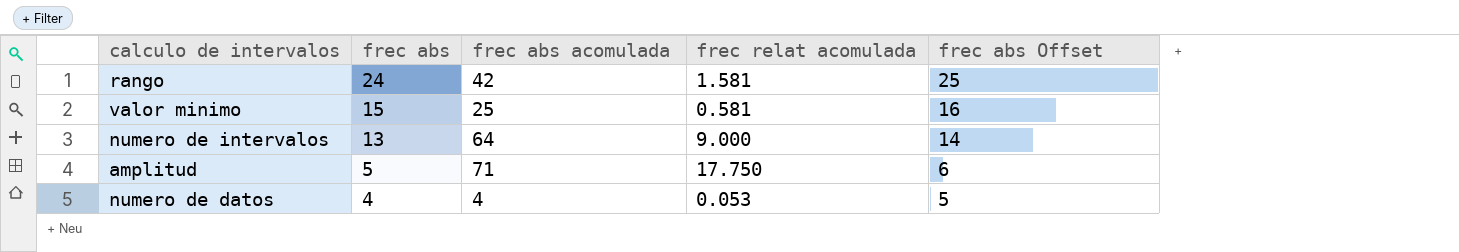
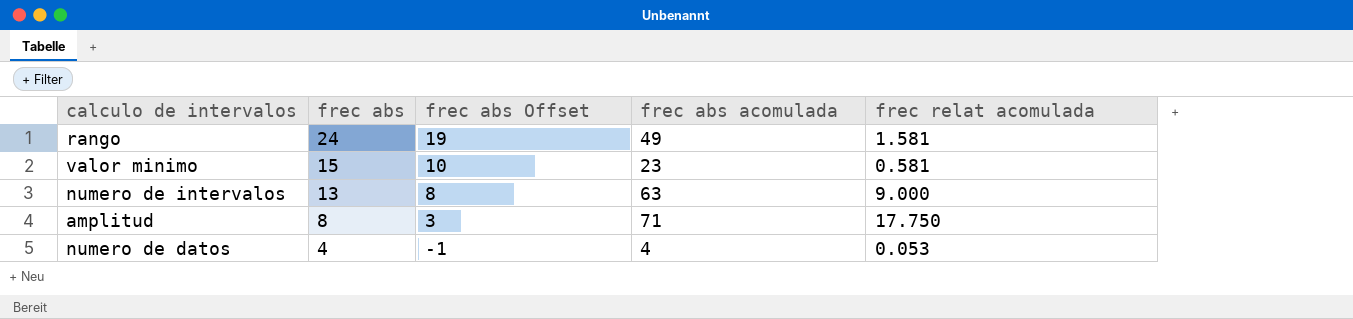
column frec abs Offset | formula: [frec abs] + 1 -> [frec abs] - 5
column frec abs Offset | position: 5 -> 3
rango | frec abs acomulada: 42 -> 49
valor minimo | frec abs acomulada: 25 -> 23
numero de intervalos | frec abs acomulada: 64 -> 63
amplitud | frec abs: 5 -> 8

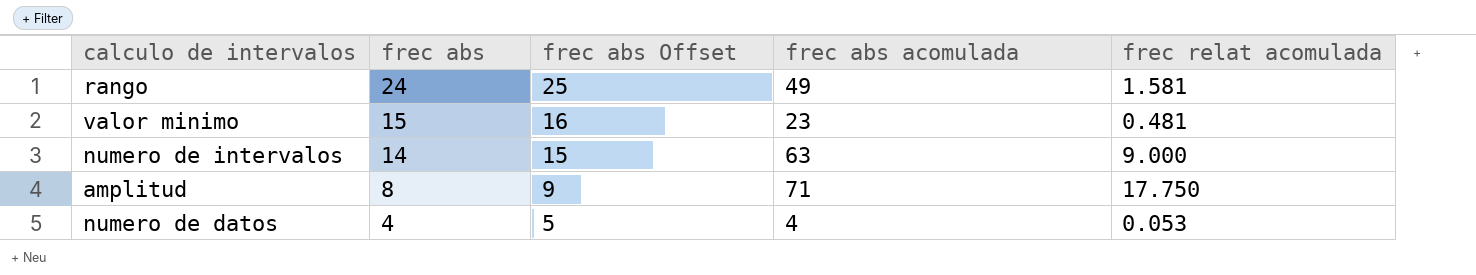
column frec abs Offset | formula: [frec abs] - 5 -> [frec abs] + 1
valor minimo | frec relat acomulada: 0.581 -> 0.481
numero de intervalos | frec abs: 13 -> 14

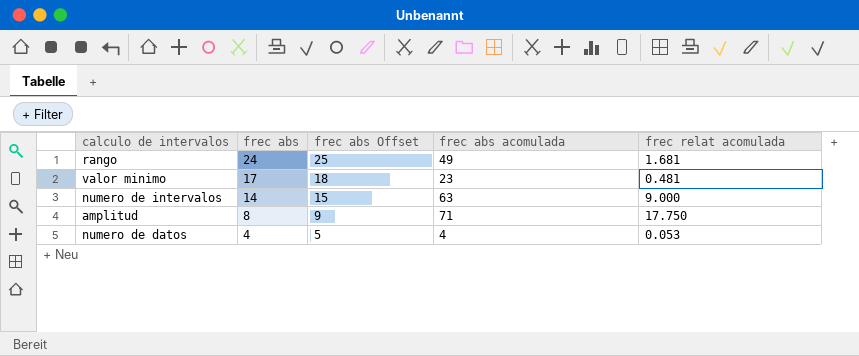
rango | frec relat acomulada: 1.581 -> 1.681
valor minimo | frec abs: 15 -> 17
valor minimo | frec abs Offset: 16 -> 18

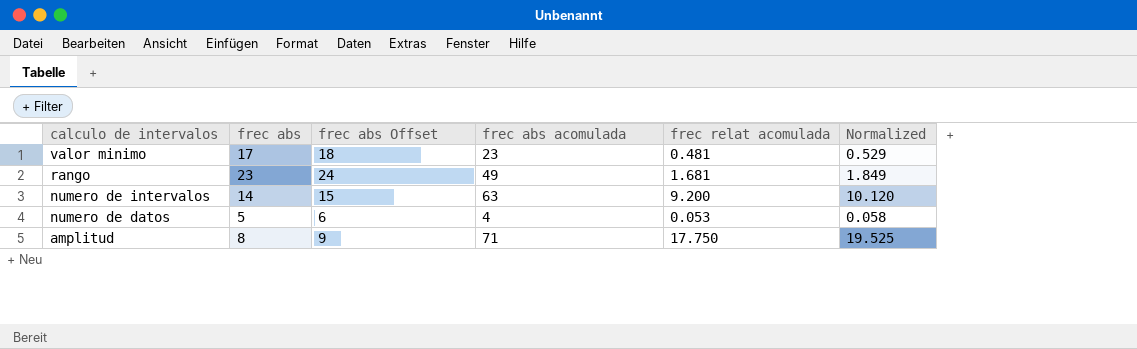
row order: frec abs descending -> calculo de intervalos descending
column Normalized | formula: none -> [frec relat acomulada] * 1.1
rango | frec abs: 24 -> 23
rango | frec abs Offset: 25 -> 24
numero de intervalos | frec relat acomulada: 9.000 -> 9.200
numero de datos | frec abs: 4 -> 5
numero de datos | frec abs Offset: 5 -> 6

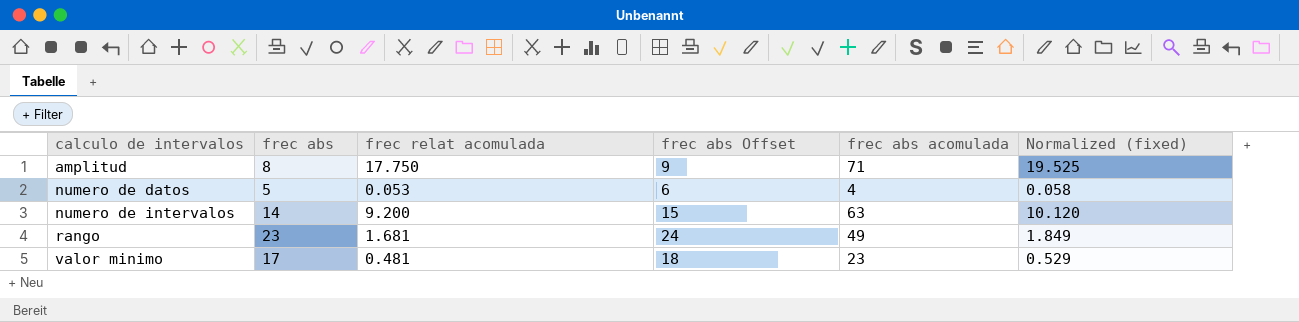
row order: calculo de intervalos descending -> calculo de intervalos ascending
column frec relat acomulada | position: 5 -> 3
column name: Normalized -> Normalized (fixed)

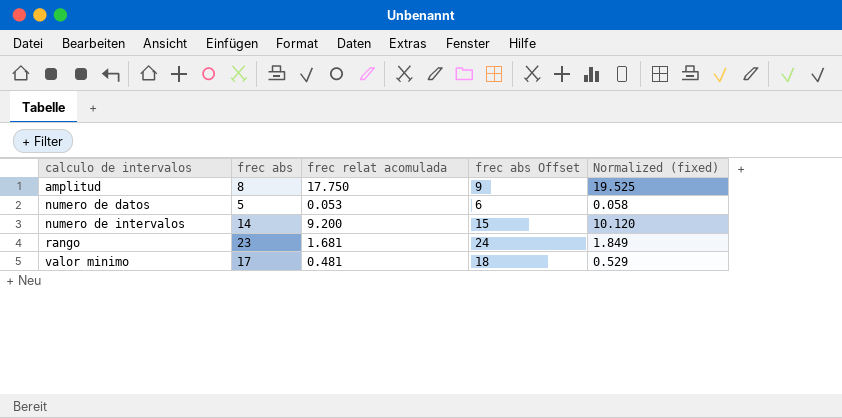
column frec abs acomulada | position: 5 -> none

